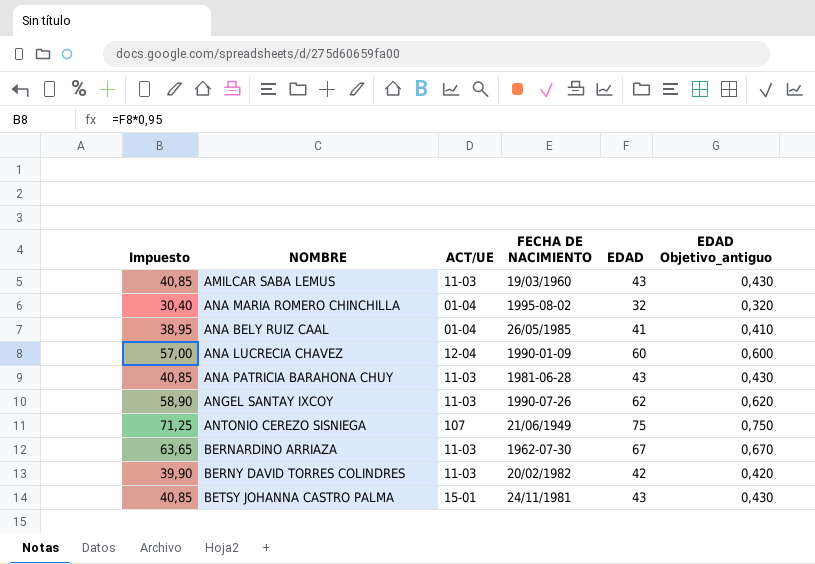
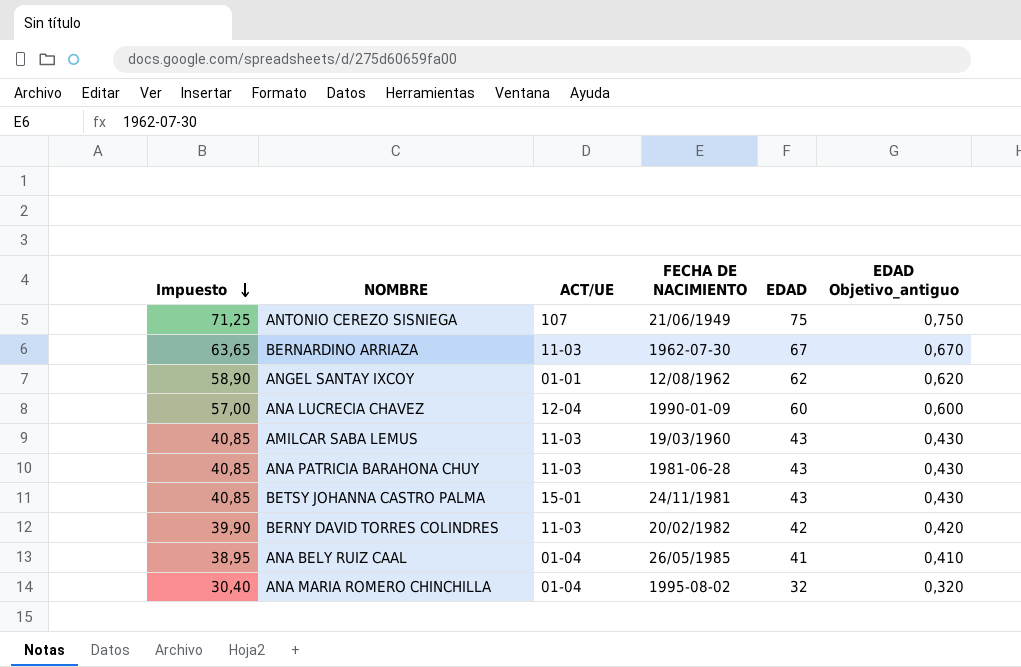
row order: none -> Impuesto descending
ANGEL SANTAY IXCOY | ACT/UE: 11-03 -> 01-01
ANGEL SANTAY IXCOY | FECHA DE NACIMIENTO: 1990-07-26 -> 12/08/1962

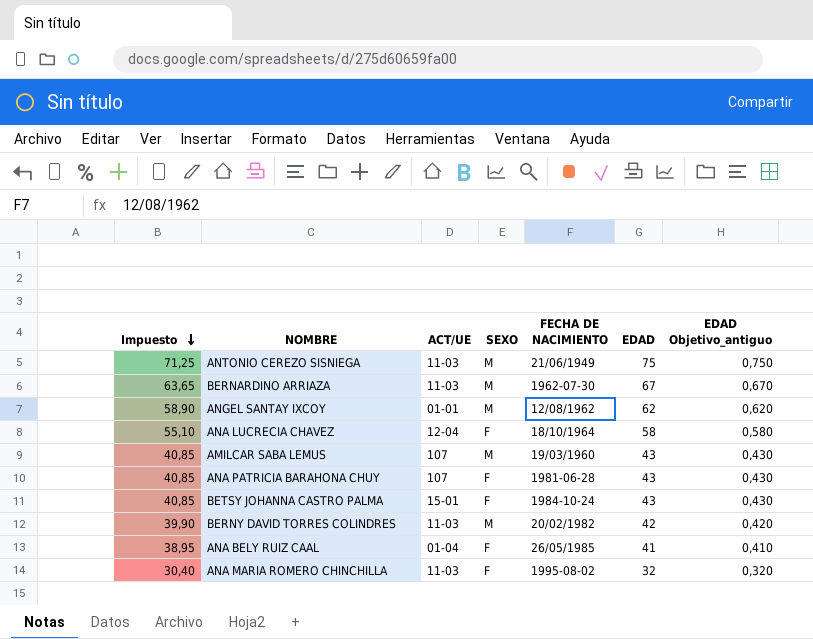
column SEXO | position: none -> 4
ANTONIO CEREZO SISNIEGA | ACT/UE: 107 -> 11-03
ANA LUCRECIA CHAVEZ | Impuesto: 57,00 -> 55,10
ANA LUCRECIA CHAVEZ | FECHA DE NACIMIENTO: 1990-01-09 -> 18/10/1964
ANA LUCRECIA CHAVEZ | EDAD: 60 -> 58
ANA LUCRECIA CHAVEZ | EDAD Objetivo_antiguo: 0,600 -> 0,580
AMILCAR SABA LEMUS | ACT/UE: 11-03 -> 107
ANA PATRICIA BARAHONA CHUY | ACT/UE: 11-03 -> 107
BETSY JOHANNA CASTRO PALMA | FECHA DE NACIMIENTO: 24/11/1981 -> 1984-10-24
ANA MARIA ROMERO CHINCHILLA | ACT/UE: 01-04 -> 11-03

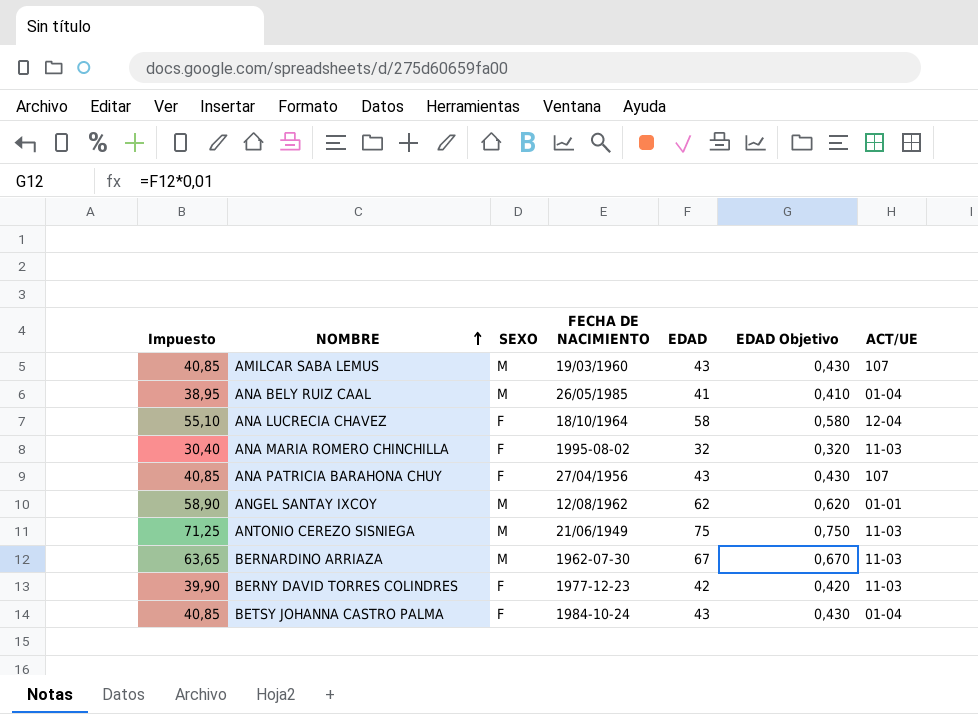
row order: Impuesto descending -> NOMBRE ascending
column name: EDAD Objetivo_antiguo -> EDAD Objetivo
column ACT/UE | position: 3 -> 7
ANA BELY RUIZ CAAL | SEXO: F -> M
ANA PATRICIA BARAHONA CHUY | FECHA DE NACIMIENTO: 1981-06-28 -> 27/04/1956
BERNY DAVID TORRES COLINDRES | SEXO: M -> F
BERNY DAVID TORRES COLINDRES | FECHA DE NACIMIENTO: 20/02/1982 -> 1977-12-23
BETSY JOHANNA CASTRO PALMA | ACT/UE: 15-01 -> 01-04

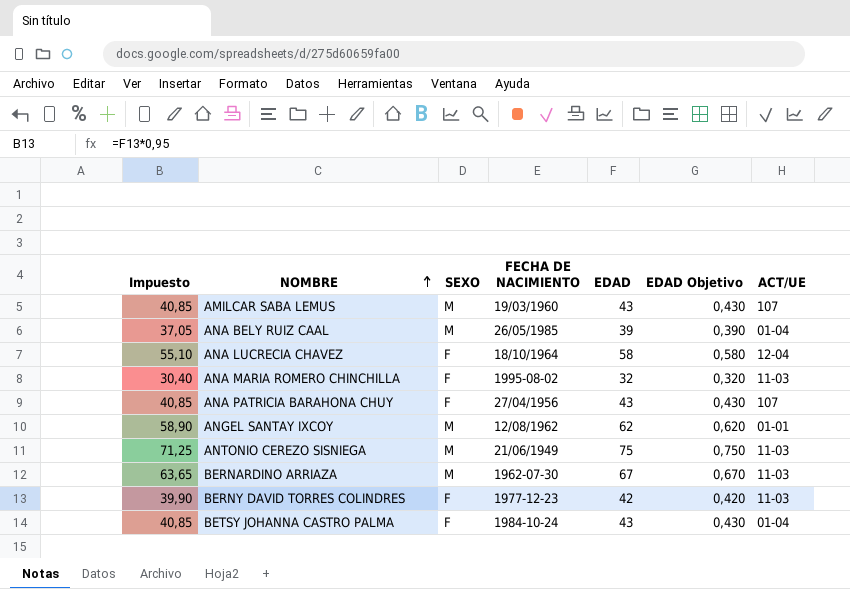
ANA BELY RUIZ CAAL | Impuesto: 38,95 -> 37,05
ANA BELY RUIZ CAAL | EDAD: 41 -> 39
ANA BELY RUIZ CAAL | EDAD Objetivo: 0,410 -> 0,390

